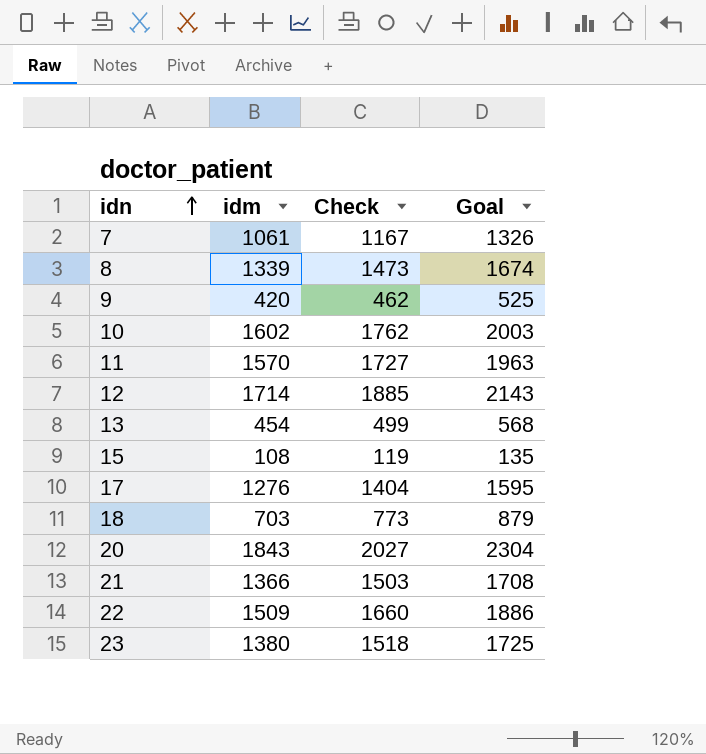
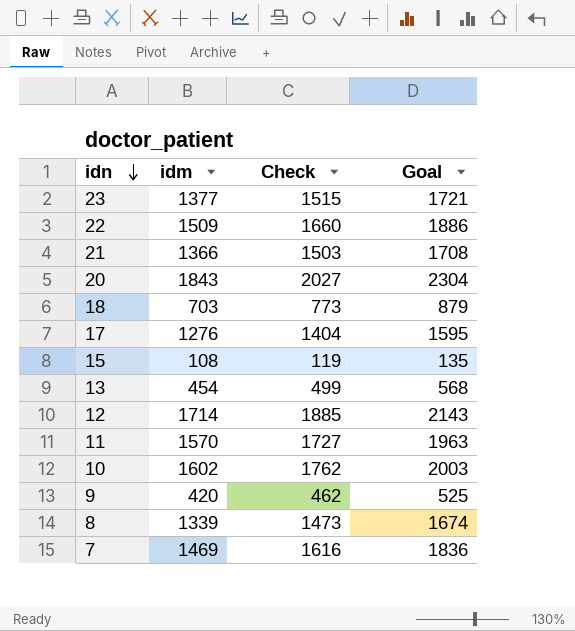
row order: idn ascending -> idn descending
23 | idm: 1380 -> 1377
23 | Check: 1518 -> 1515
23 | Goal: 1725 -> 1721
7 | idm: 1061 -> 1469
7 | Check: 1167 -> 1616
7 | Goal: 1326 -> 1836

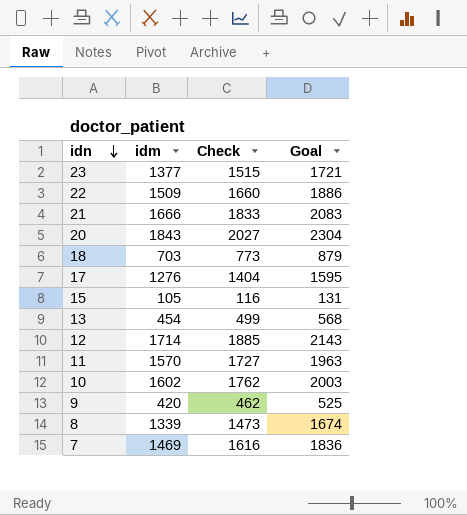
21 | idm: 1366 -> 1666
21 | Check: 1503 -> 1833
21 | Goal: 1708 -> 2083
15 | idm: 108 -> 105
15 | Check: 119 -> 116
15 | Goal: 135 -> 131

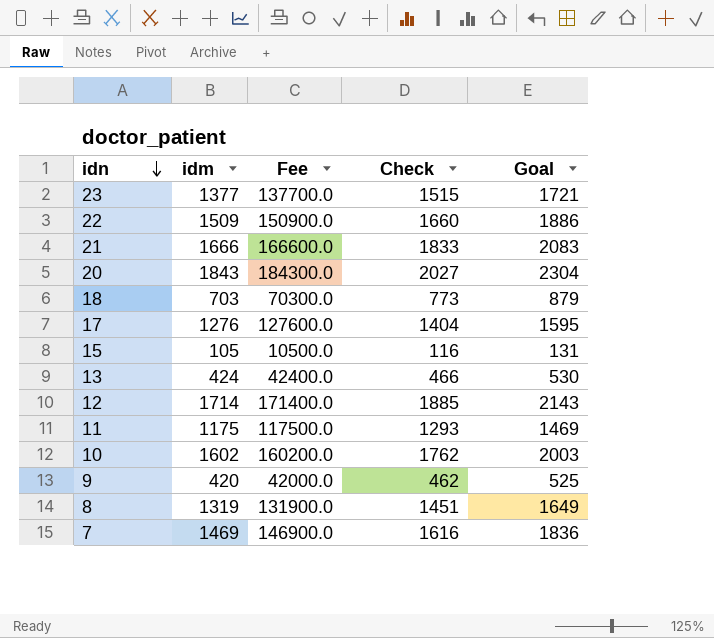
column Fee | formula: none -> [idm] * 100
13 | idm: 454 -> 424
13 | Check: 499 -> 466
13 | Goal: 568 -> 530
11 | idm: 1570 -> 1175
11 | Check: 1727 -> 1293
11 | Goal: 1963 -> 1469
8 | idm: 1339 -> 1319
8 | Check: 1473 -> 1451
8 | Goal: 1674 -> 1649

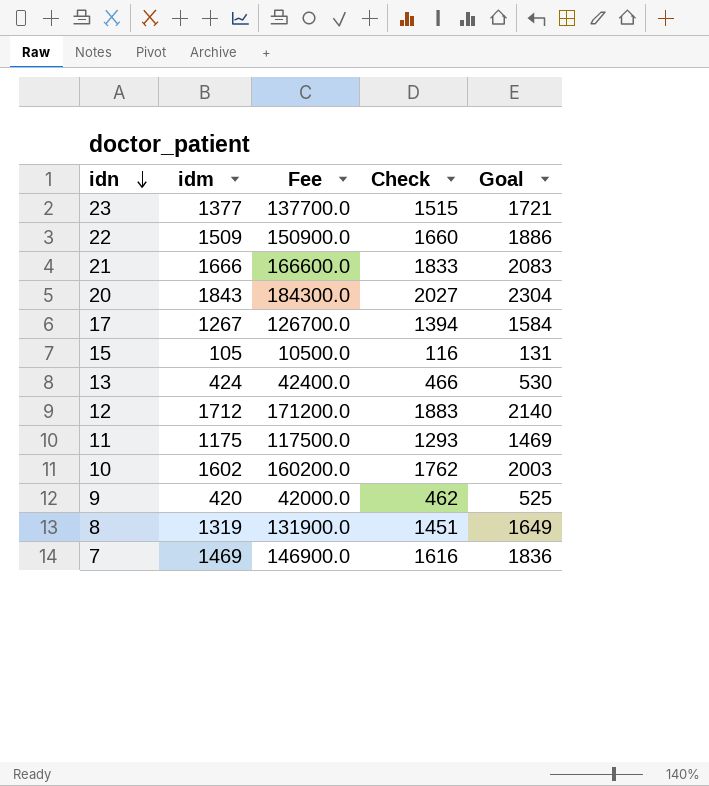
row 18: 703 | 70300.0 | 773 | 879 -> none
17 | idm: 1276 -> 1267
17 | Fee: 127600.0 -> 126700.0
17 | Check: 1404 -> 1394
17 | Goal: 1595 -> 1584
12 | idm: 1714 -> 1712
12 | Fee: 171400.0 -> 171200.0
12 | Check: 1885 -> 1883
12 | Goal: 2143 -> 2140

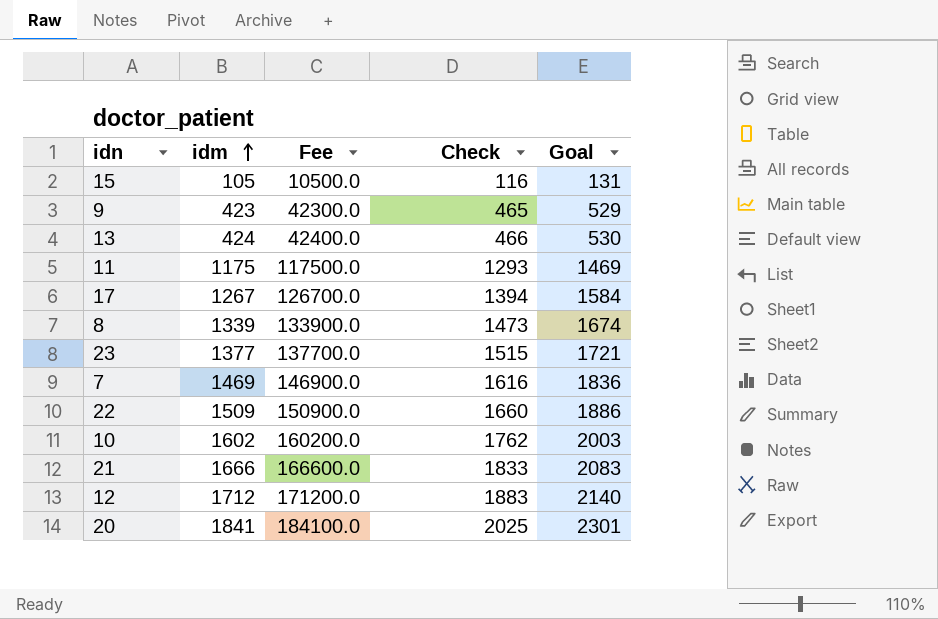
row order: idn descending -> idm ascending
9 | idm: 420 -> 423
9 | Fee: 42000.0 -> 42300.0
9 | Check: 462 -> 465
9 | Goal: 525 -> 529
8 | idm: 1319 -> 1339
8 | Fee: 131900.0 -> 133900.0
8 | Check: 1451 -> 1473
8 | Goal: 1649 -> 1674
20 | idm: 1843 -> 1841
20 | Fee: 184300.0 -> 184100.0
20 | Check: 2027 -> 2025
20 | Goal: 2304 -> 2301

